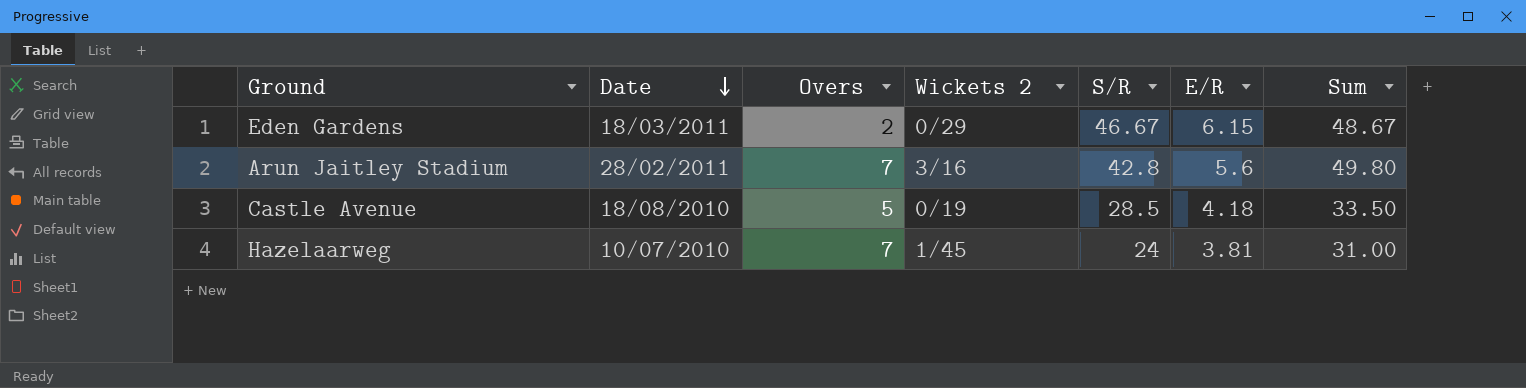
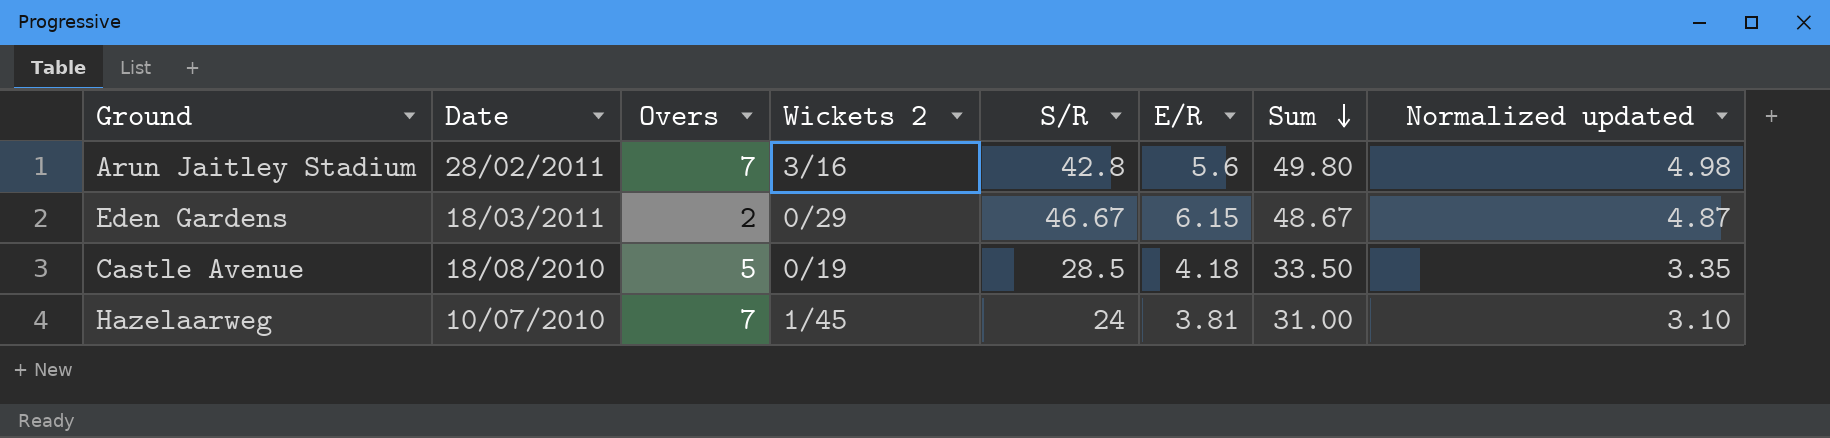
row order: Date descending -> Sum descending
column Normalized updated | formula: none -> [Sum] * 0.1

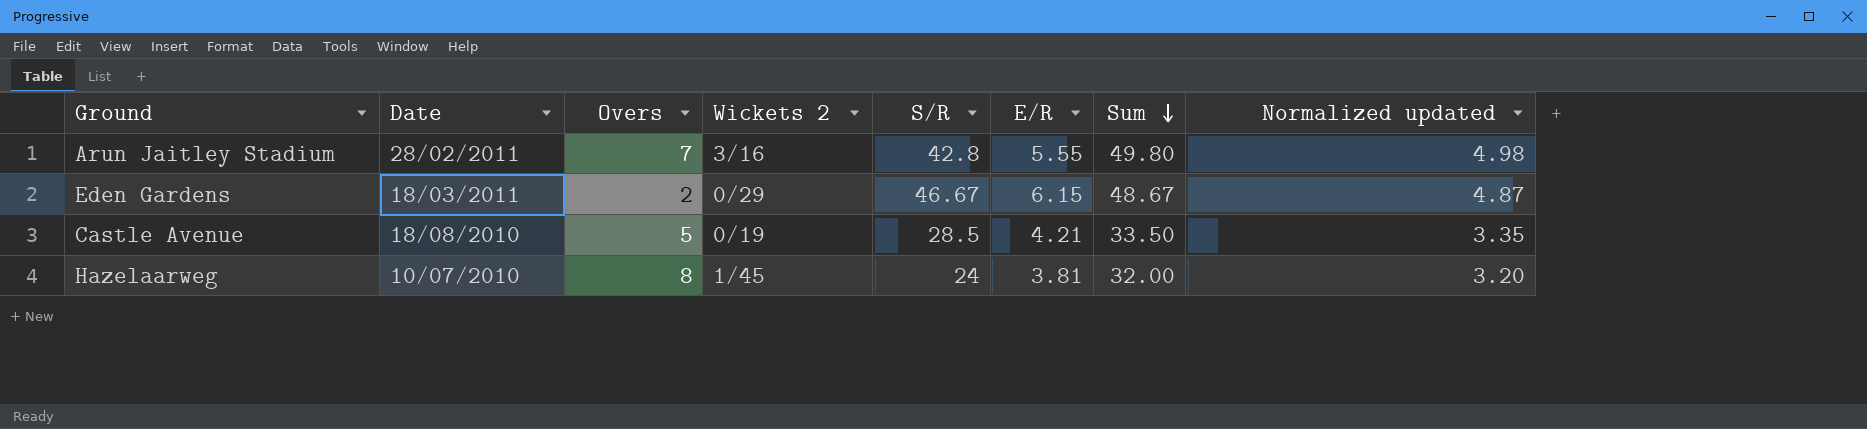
Arun Jaitley Stadium | E/R: 5.6 -> 5.55
Castle Avenue | E/R: 4.18 -> 4.21
Hazelaarweg | Overs: 7 -> 8
Hazelaarweg | Sum: 31.00 -> 32.00
Hazelaarweg | Normalized updated: 3.10 -> 3.20

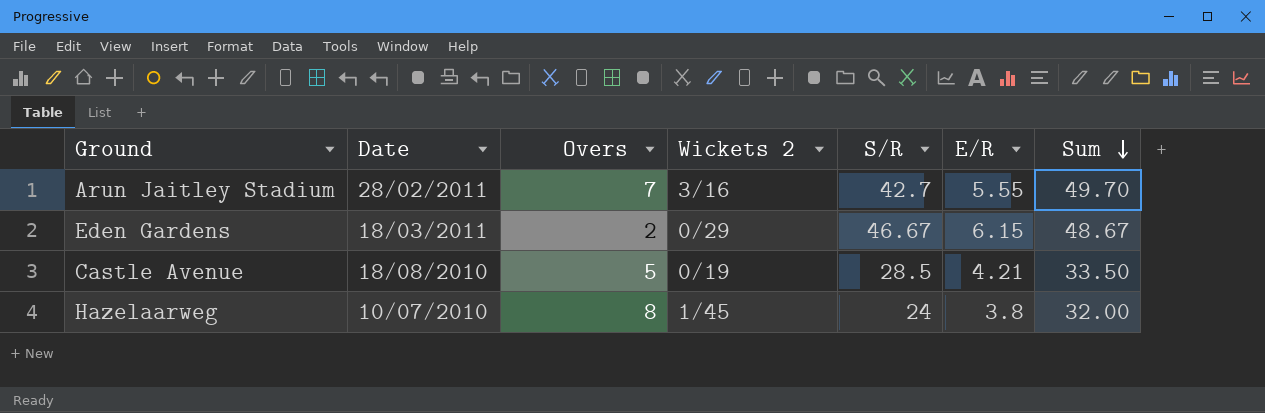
column Normalized updated | formula: [Sum] * 0.1 -> none
Arun Jaitley Stadium | S/R: 42.8 -> 42.7
Arun Jaitley Stadium | Sum: 49.80 -> 49.70
Hazelaarweg | E/R: 3.81 -> 3.8

